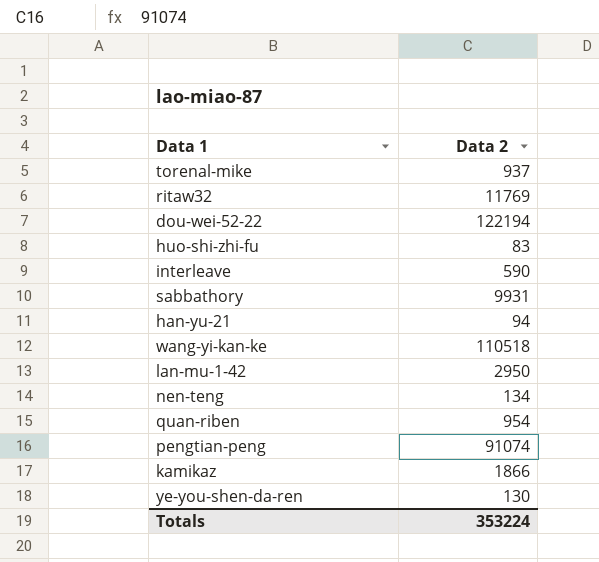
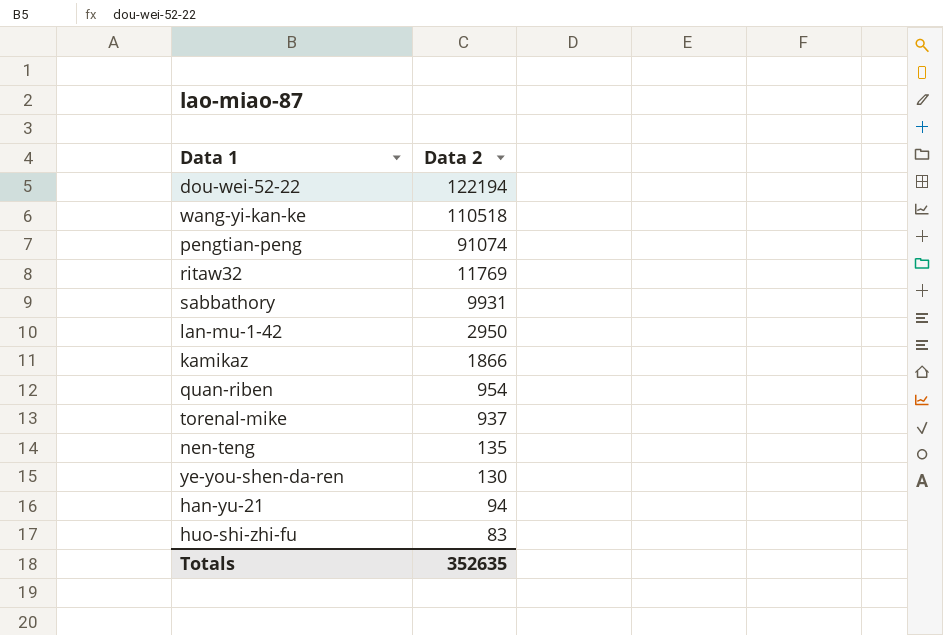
row order: none -> Data 2 descending
row interleave: 590 -> none
nen-teng | Data 2: 134 -> 135
Totals | Data 2: 353224 -> 352635

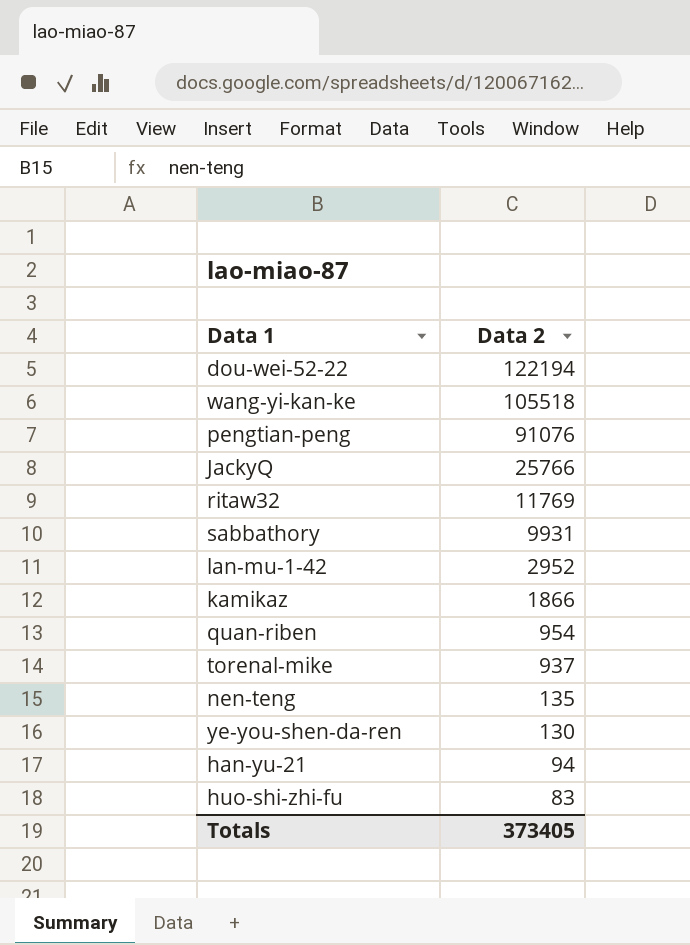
wang-yi-kan-ke | Data 2: 110518 -> 105518
pengtian-peng | Data 2: 91074 -> 91076
row JackyQ: none -> 25766
lan-mu-1-42 | Data 2: 2950 -> 2952
Totals | Data 2: 352635 -> 373405

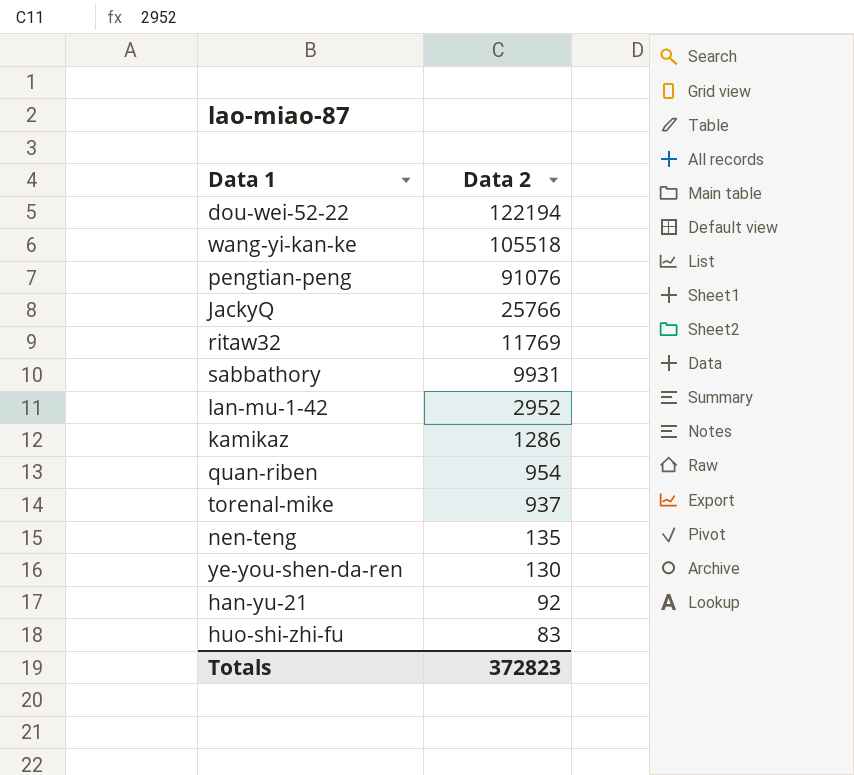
kamikaz | Data 2: 1866 -> 1286
han-yu-21 | Data 2: 94 -> 92
Totals | Data 2: 373405 -> 372823

